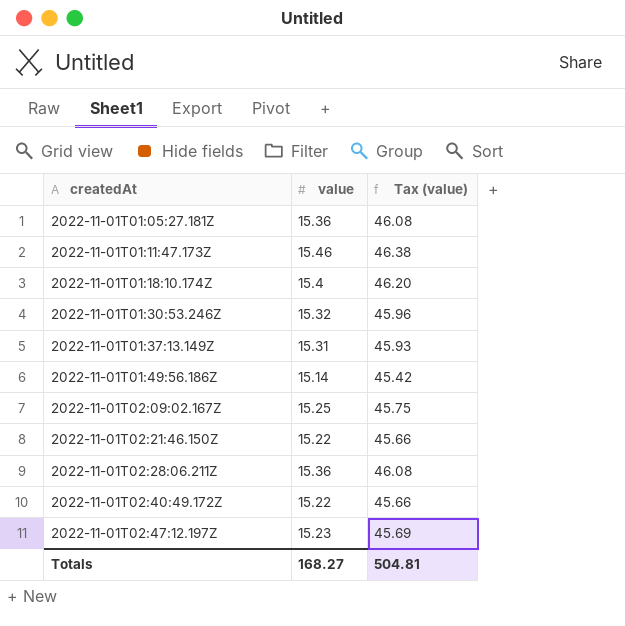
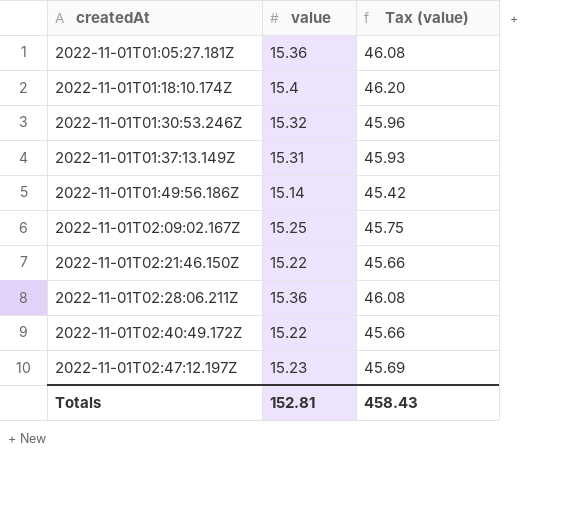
row 2022-11-01T01:11:47.173Z: 15.46 | 46.38 -> none
Totals | value: 168.27 -> 152.81
Totals | Tax (value): 504.81 -> 458.43

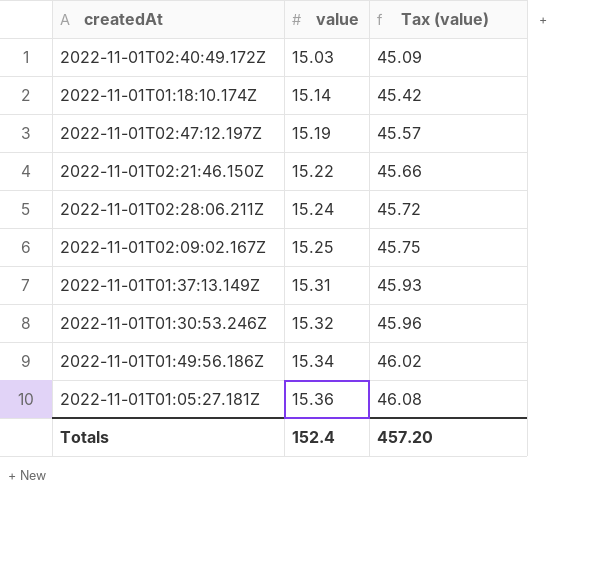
row order: createdAt ascending -> value ascending
2022-11-01T02:40:49.172Z | value: 15.22 -> 15.03
2022-11-01T02:40:49.172Z | Tax (value): 45.66 -> 45.09
2022-11-01T01:18:10.174Z | value: 15.4 -> 15.14
2022-11-01T01:18:10.174Z | Tax (value): 46.20 -> 45.42
2022-11-01T02:47:12.197Z | value: 15.23 -> 15.19
2022-11-01T02:47:12.197Z | Tax (value): 45.69 -> 45.57
2022-11-01T02:28:06.211Z | value: 15.36 -> 15.24
2022-11-01T02:28:06.211Z | Tax (value): 46.08 -> 45.72
2022-11-01T01:49:56.186Z | value: 15.14 -> 15.34
2022-11-01T01:49:56.186Z | Tax (value): 45.42 -> 46.02
Totals | value: 152.81 -> 152.4
Totals | Tax (value): 458.43 -> 457.20

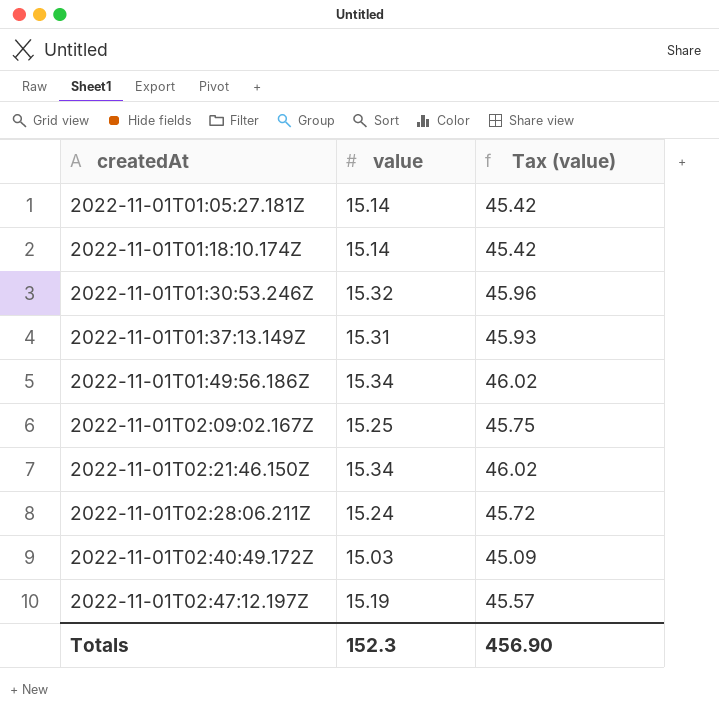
row order: value ascending -> createdAt ascending
2022-11-01T01:05:27.181Z | value: 15.36 -> 15.14
2022-11-01T01:05:27.181Z | Tax (value): 46.08 -> 45.42
2022-11-01T02:21:46.150Z | value: 15.22 -> 15.34
2022-11-01T02:21:46.150Z | Tax (value): 45.66 -> 46.02
Totals | value: 152.4 -> 152.3
Totals | Tax (value): 457.20 -> 456.90

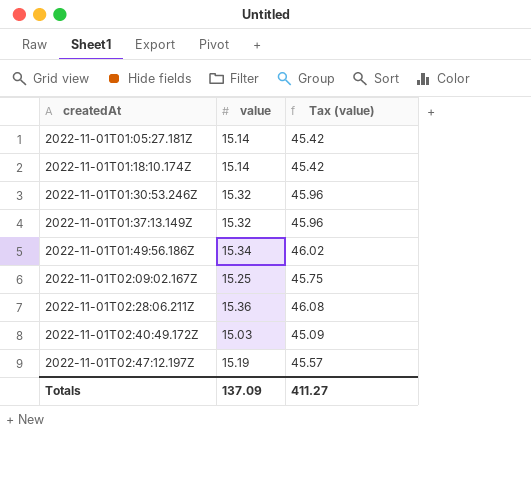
row 2022-11-01T02:21:46.150Z: 15.34 | 46.02 -> none
2022-11-01T01:37:13.149Z | value: 15.31 -> 15.32
2022-11-01T01:37:13.149Z | Tax (value): 45.93 -> 45.96
2022-11-01T02:28:06.211Z | value: 15.24 -> 15.36
2022-11-01T02:28:06.211Z | Tax (value): 45.72 -> 46.08
Totals | value: 152.3 -> 137.09
Totals | Tax (value): 456.90 -> 411.27

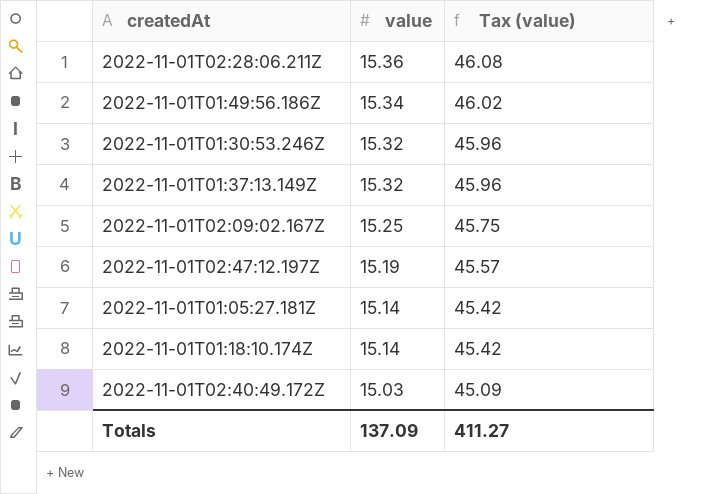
row order: createdAt ascending -> value descending

